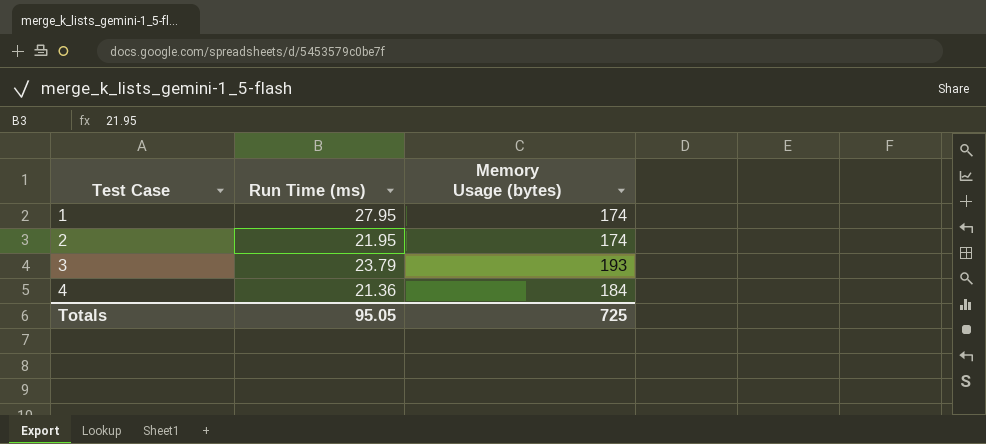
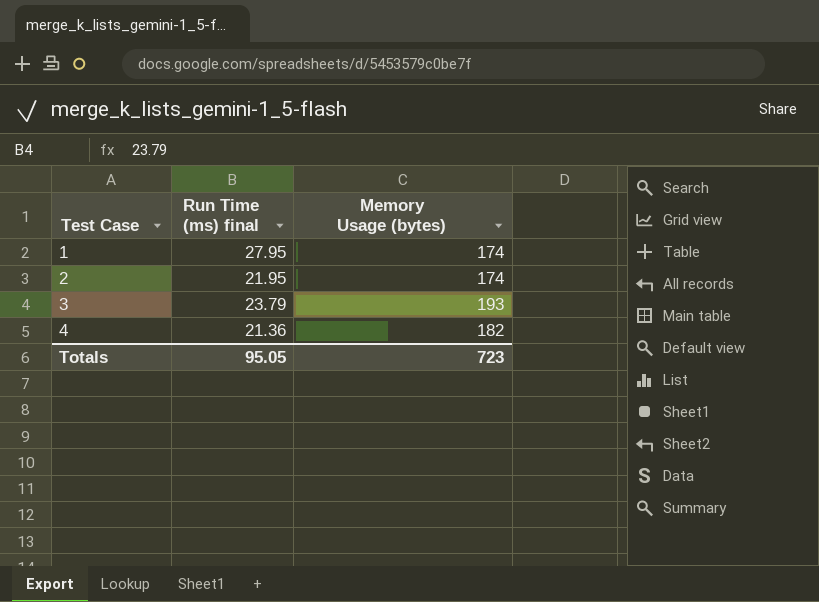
column name: Run Time (ms) -> Run Time (ms) final
4 | Memory Usage (bytes): 184 -> 182
Totals | Memory Usage (bytes): 725 -> 723

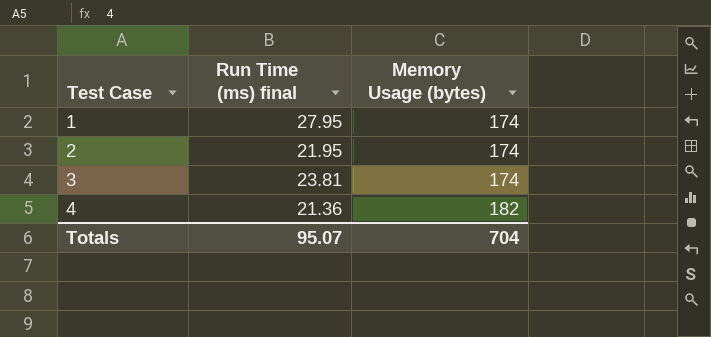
3 | Run Time (ms) final: 23.79 -> 23.81
3 | Memory Usage (bytes): 193 -> 174
Totals | Run Time (ms) final: 95.05 -> 95.07
Totals | Memory Usage (bytes): 723 -> 704

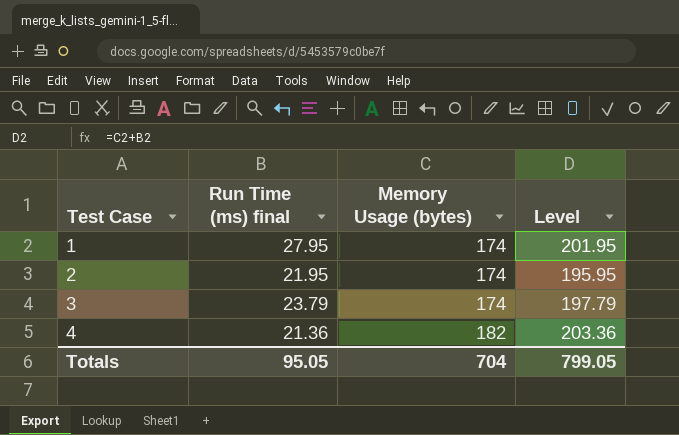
column Level | formula: none -> [Run Time (ms) final] + [Memory Usage (bytes)]
3 | Run Time (ms) final: 23.81 -> 23.79
Totals | Run Time (ms) final: 95.07 -> 95.05

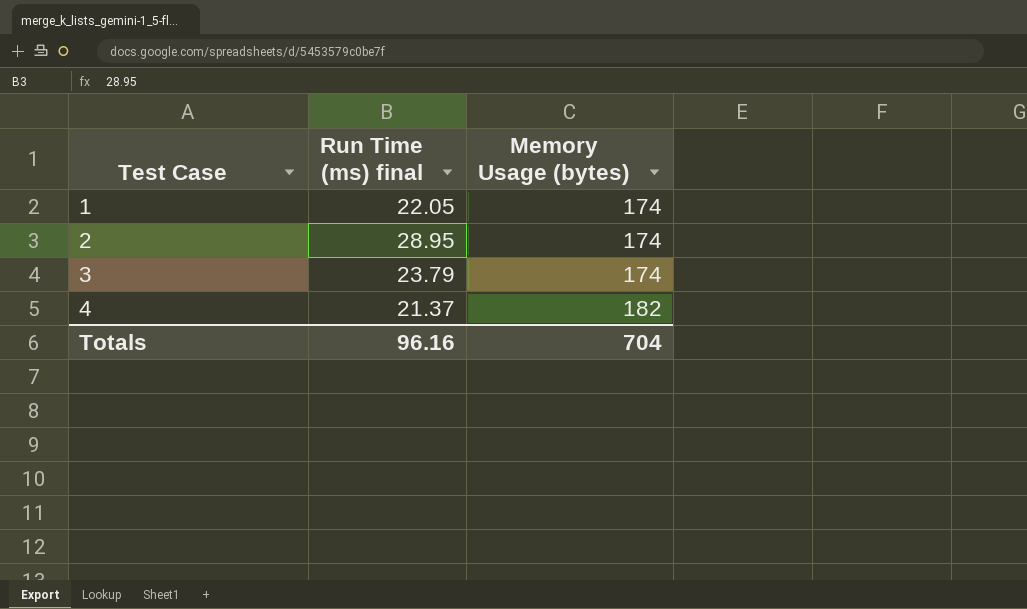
column Level | formula: [Run Time (ms) final] + [Memory Usage (bytes)] -> none
1 | Run Time (ms) final: 27.95 -> 22.05
2 | Run Time (ms) final: 21.95 -> 28.95
4 | Run Time (ms) final: 21.36 -> 21.37
Totals | Run Time (ms) final: 95.05 -> 96.16

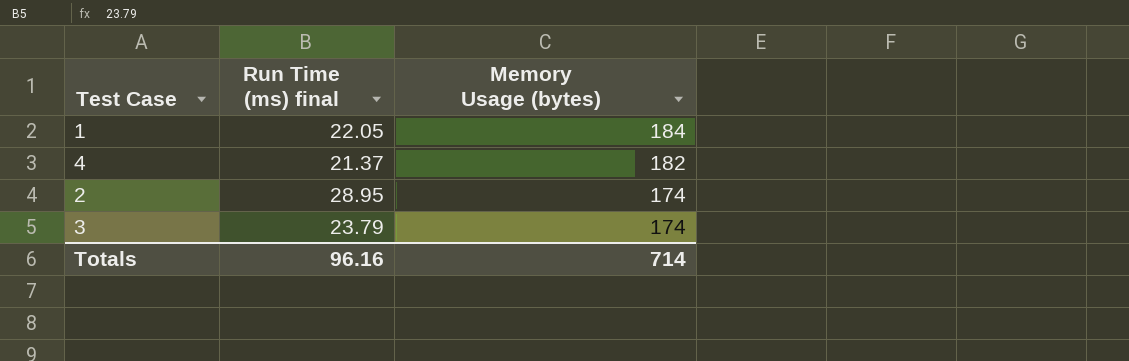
row order: Test Case ascending -> Memory Usage (bytes) descending
1 | Memory Usage (bytes): 174 -> 184
Totals | Memory Usage (bytes): 704 -> 714

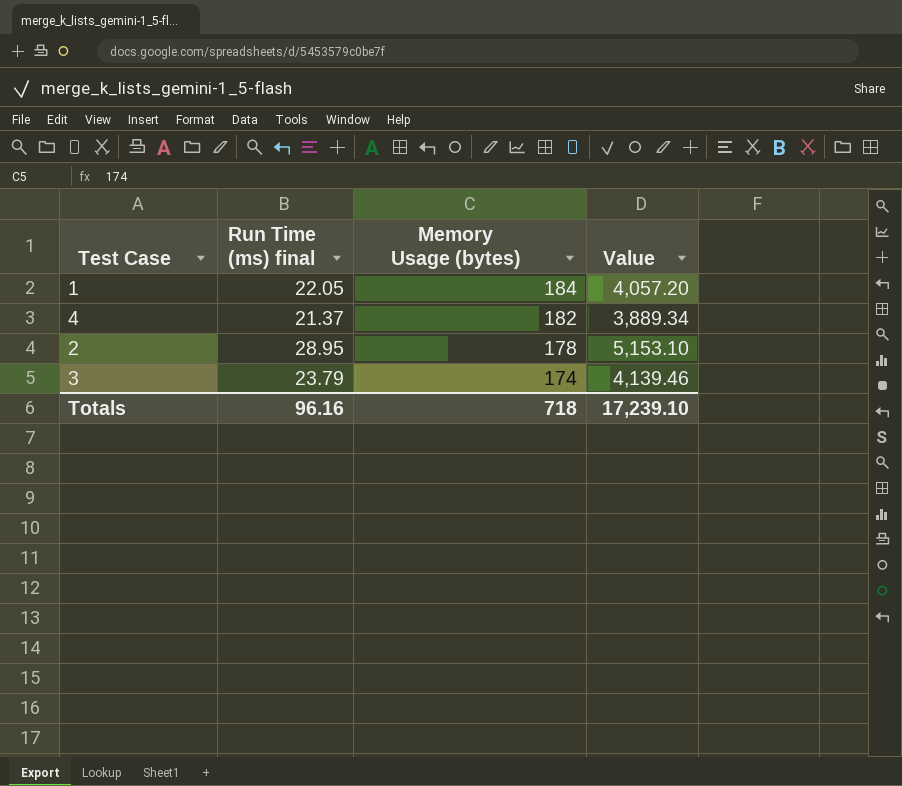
column Value | formula: none -> [Run Time (ms) final] * [Memory Usage (bytes)]
2 | Memory Usage (bytes): 174 -> 178
Totals | Memory Usage (bytes): 714 -> 718

